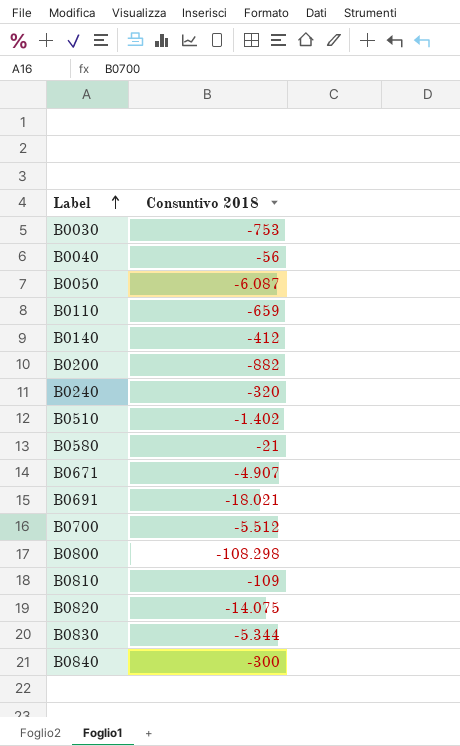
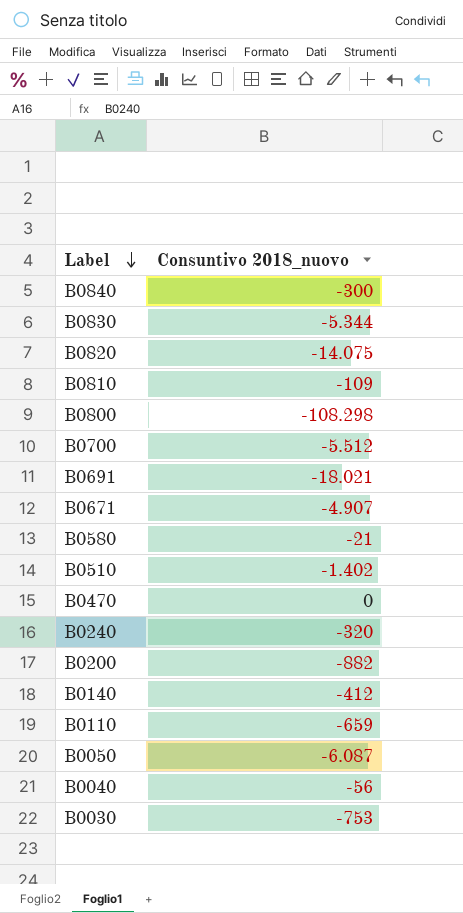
row order: Label ascending -> Label descending
column name: Consuntivo 2018 -> Consuntivo 2018_nuovo
row B0470: none -> 0

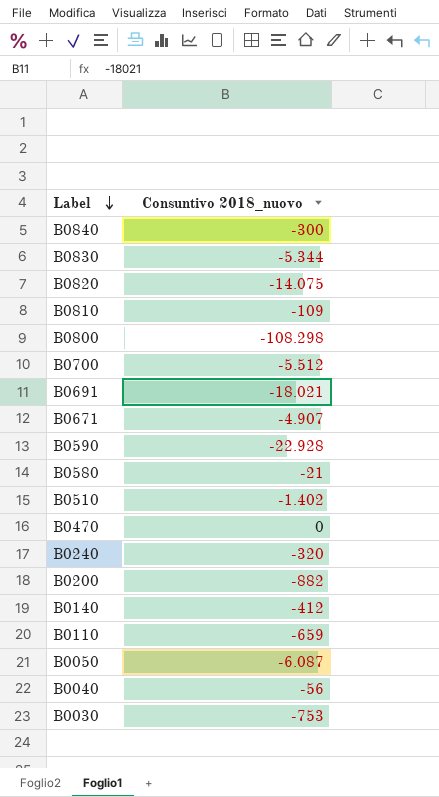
row B0590: none -> -22.928

